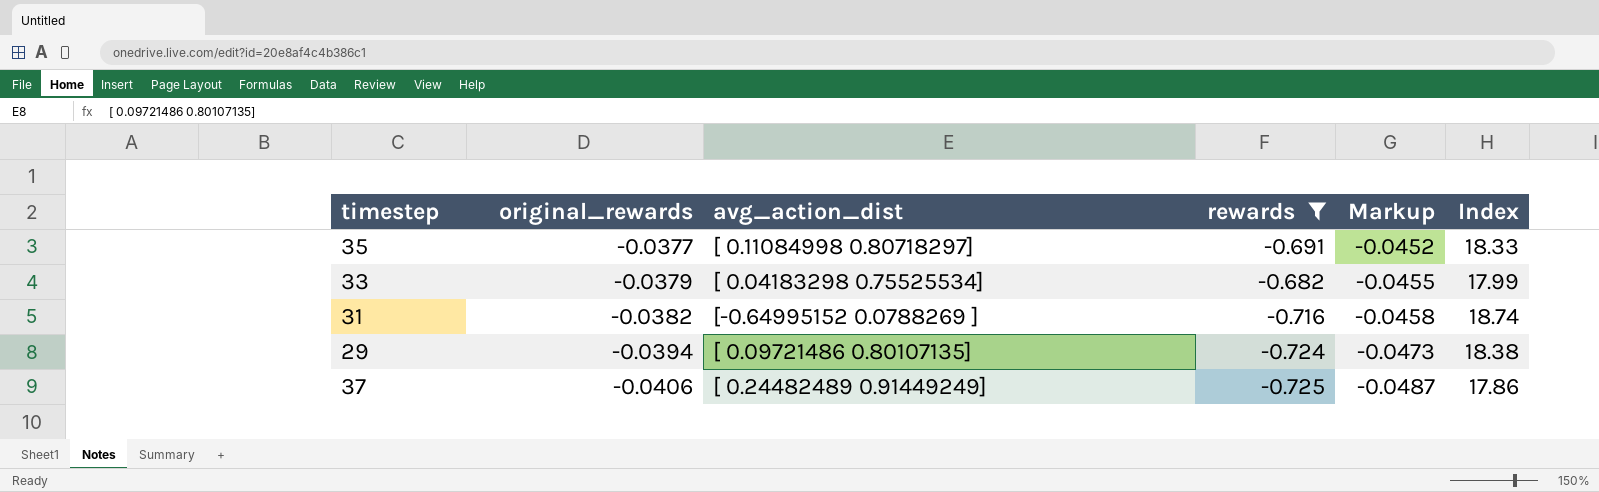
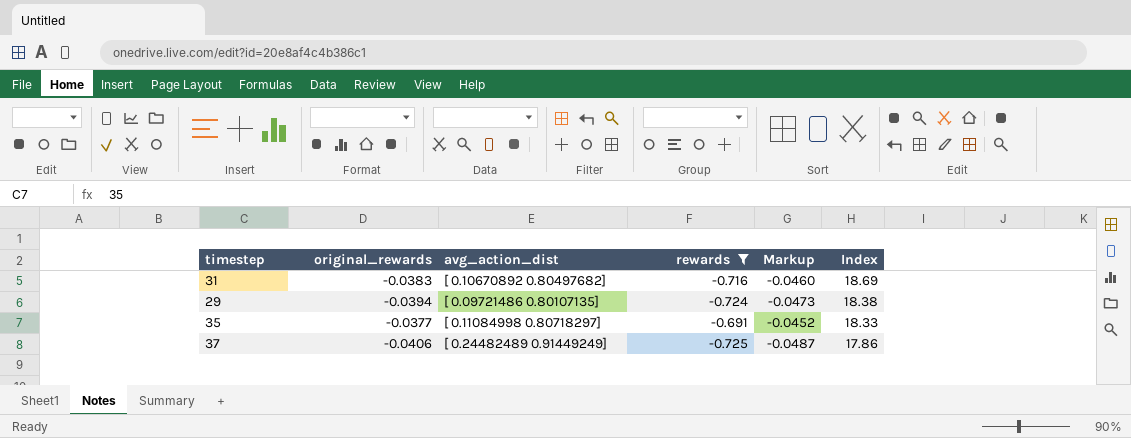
row order: original_rewards descending -> Index descending
row 33: -0.0379 | [ 0.04183298 0.75525534] | -0.682 | -0.0455 | 17.99 -> none
31 | original_rewards: -0.0382 -> -0.0383
31 | avg_action_dist: [-0.64995152 0.0788269 ] -> [ 0.10670892 0.80497682]
31 | Markup: -0.0458 -> -0.0460
31 | Index: 18.74 -> 18.69

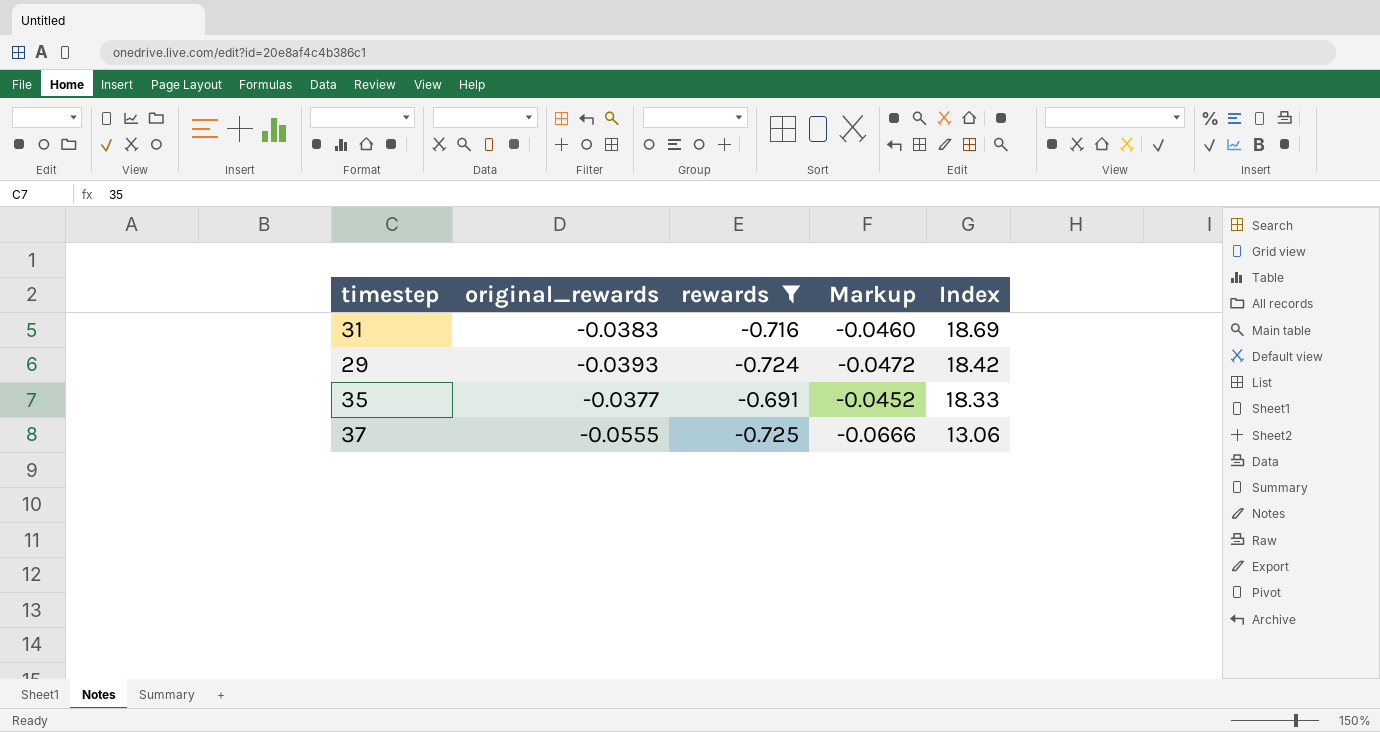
column avg_action_dist | position: 3 -> none
29 | original_rewards: -0.0394 -> -0.0393
29 | Markup: -0.0473 -> -0.0472
29 | Index: 18.38 -> 18.42
37 | original_rewards: -0.0406 -> -0.0555
37 | Markup: -0.0487 -> -0.0666
37 | Index: 17.86 -> 13.06

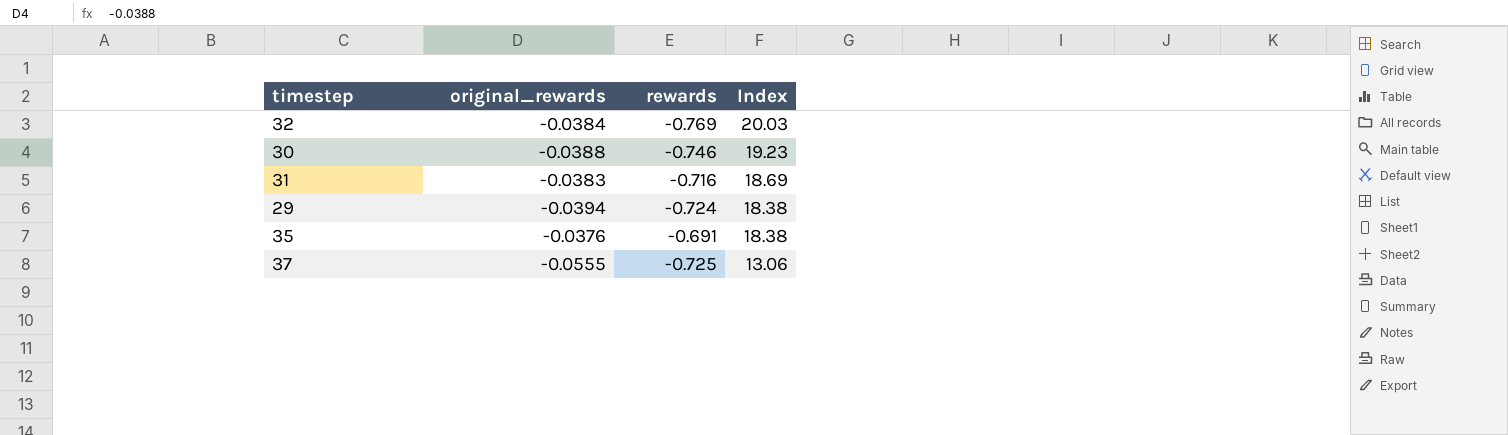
filter: rewards >= -0.725 -> none
column Markup | formula: [original_rewards] * 1.2 -> none
29 | original_rewards: -0.0393 -> -0.0394
29 | Index: 18.42 -> 18.38
35 | original_rewards: -0.0377 -> -0.0376
35 | Index: 18.33 -> 18.38

